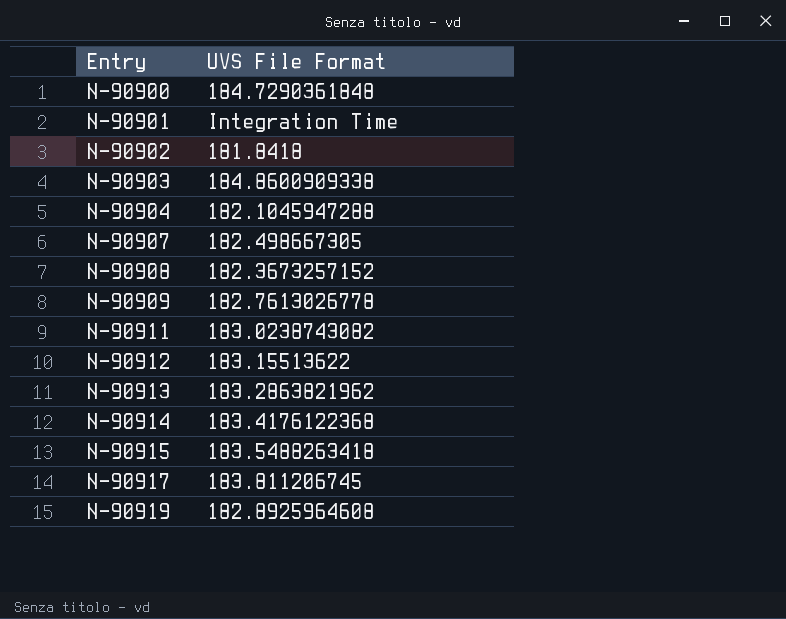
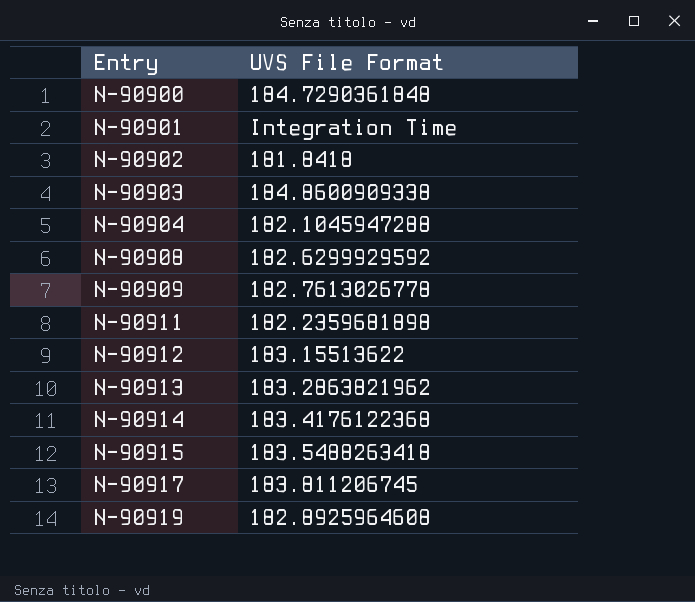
row N-90907: 182.498667305 -> none
N-90908 | UVS File Format: 182.3673257152 -> 182.6299929592
N-90911 | UVS File Format: 183.0238743082 -> 182.2359681898

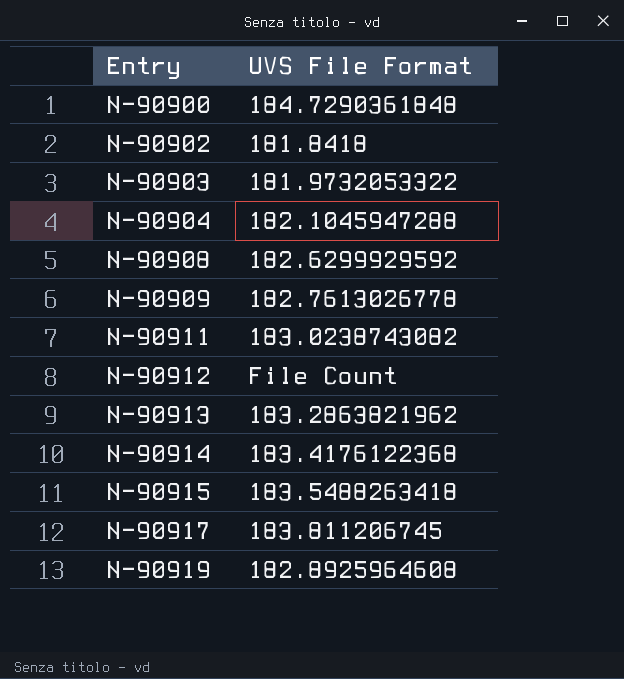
row N-90901: Integration Time -> none
N-90903 | UVS File Format: 184.8600909338 -> 181.9732053322
N-90911 | UVS File Format: 182.2359681898 -> 183.0238743082
N-90912 | UVS File Format: 183.15513622 -> File Count

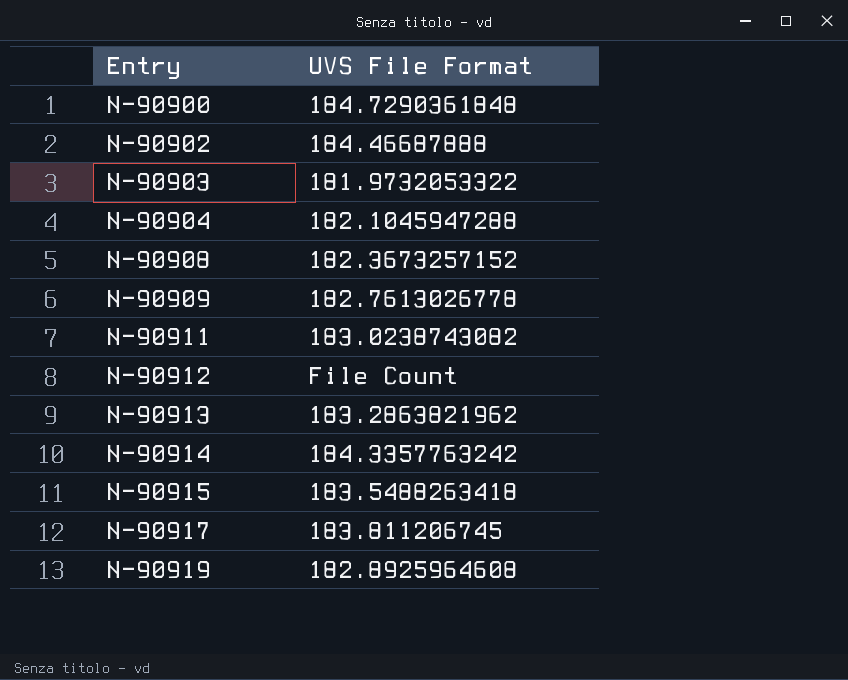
N-90902 | UVS File Format: 181.8418 -> 184.46687888
N-90908 | UVS File Format: 182.6299929592 -> 182.3673257152
N-90914 | UVS File Format: 183.4176122368 -> 184.3357763242

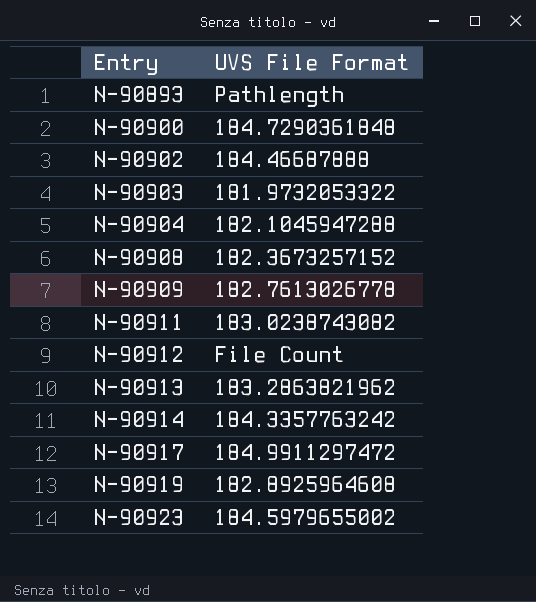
row N-90915: 183.5488263418 -> none
row N-90893: none -> Pathlength
N-90917 | UVS File Format: 183.811206745 -> 184.9911297472
row N-90923: none -> 184.5979655002

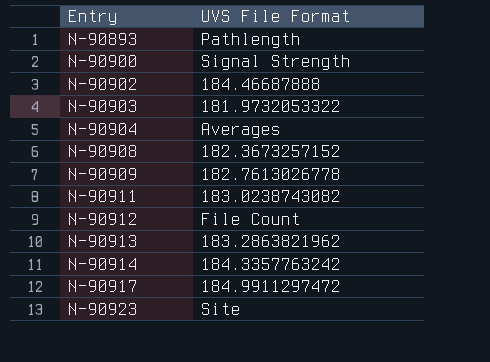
row N-90919: 182.8925964608 -> none
N-90900 | UVS File Format: 184.7290361848 -> Signal Strength
N-90904 | UVS File Format: 182.1045947288 -> Averages
N-90923 | UVS File Format: 184.5979655002 -> Site

